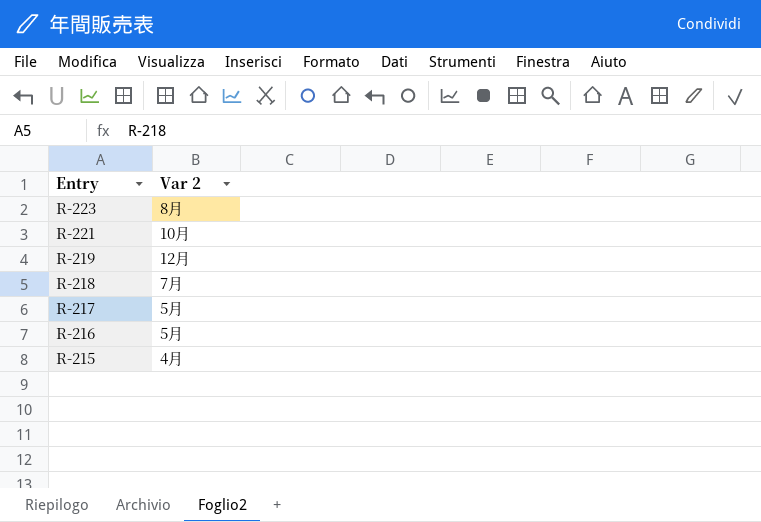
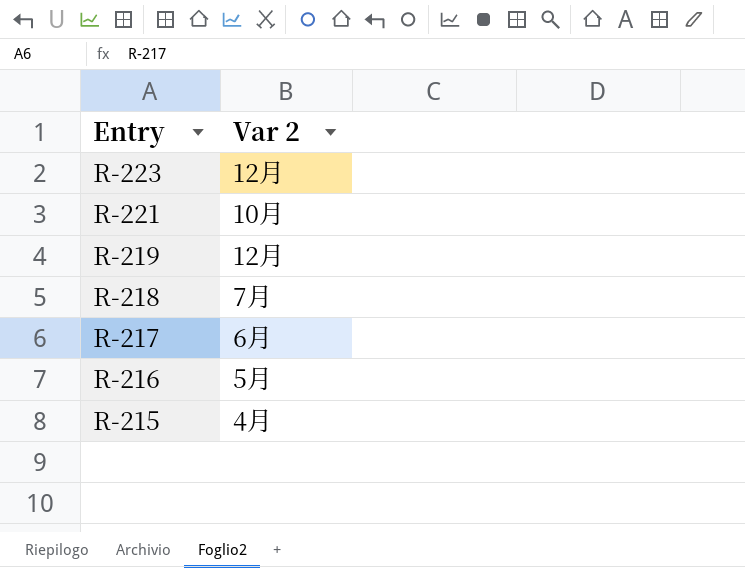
R-223 | Var 2: 8月 -> 12月
R-217 | Var 2: 5月 -> 6月

